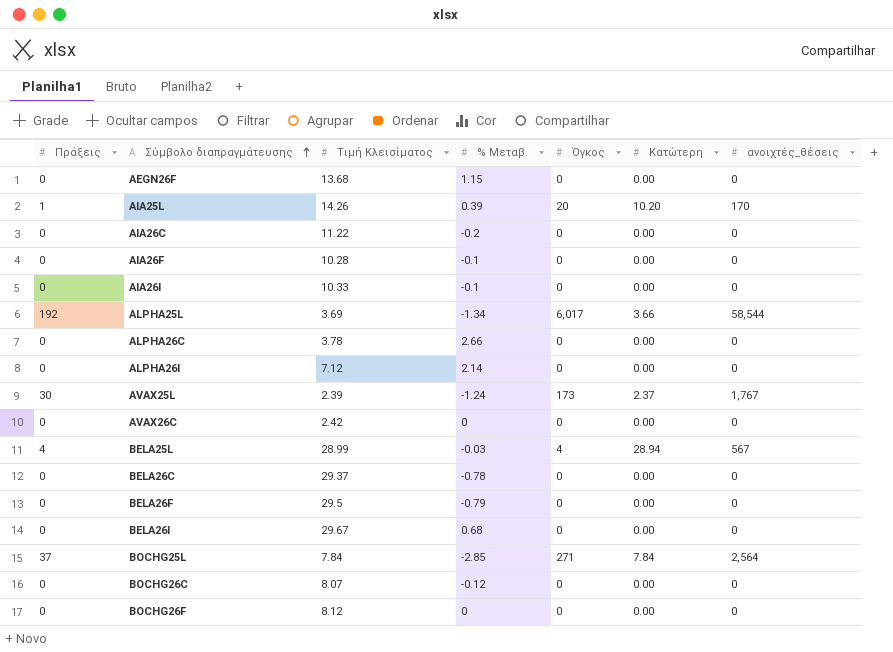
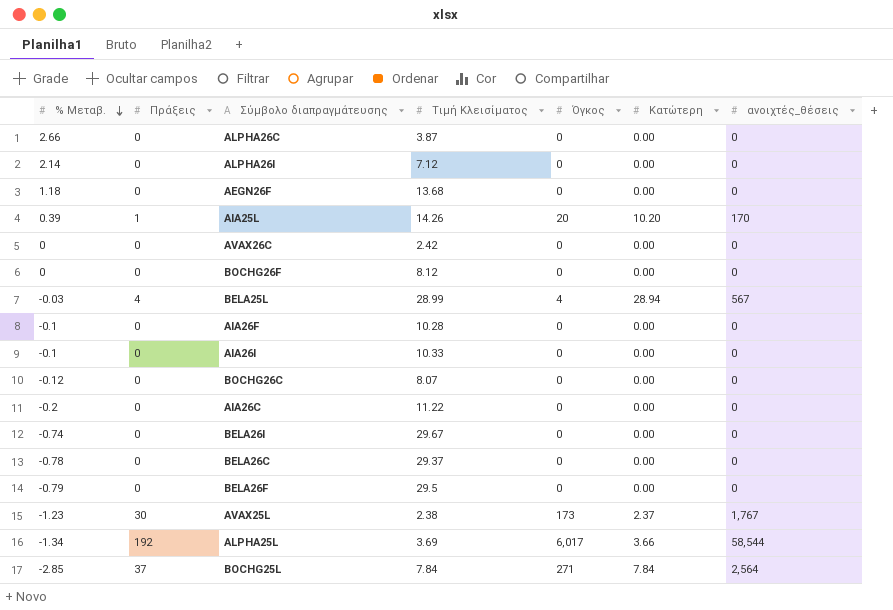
row order: Σύμβολο διαπραγμάτευσης ascending -> % Μεταβ. descending
column % Μεταβ. | position: 4 -> 1
ALPHA26C | Τιμή Κλεισίματος: 3.78 -> 3.87
AEGN26F | % Μεταβ.: 1.15 -> 1.18
BELA26I | % Μεταβ.: 0.68 -> -0.74
AVAX25L | % Μεταβ.: -1.24 -> -1.23
AVAX25L | Τιμή Κλεισίματος: 2.39 -> 2.38

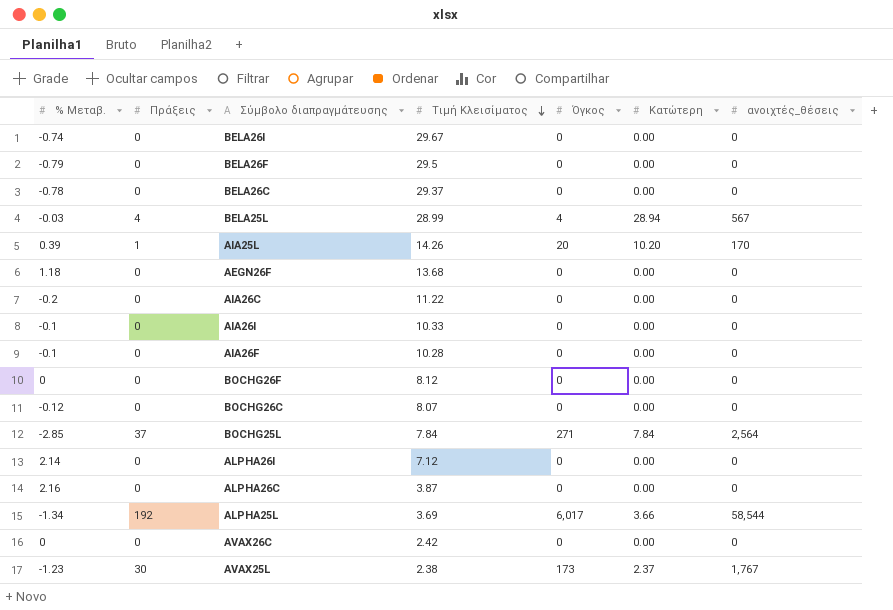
row order: % Μεταβ. descending -> Τιμή Κλεισίματος descending
ALPHA26C | % Μεταβ.: 2.66 -> 2.16

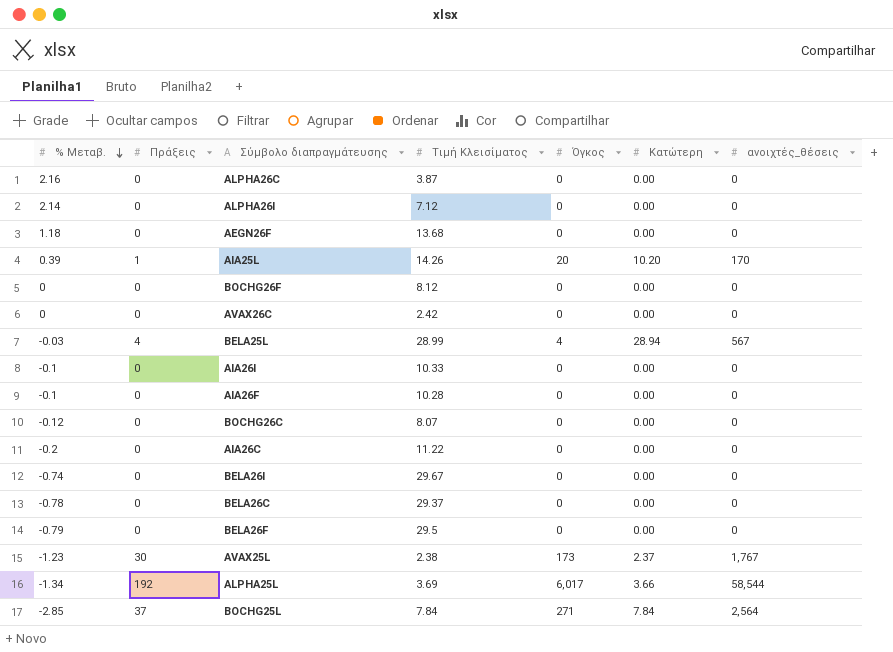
row order: Τιμή Κλεισίματος descending -> % Μεταβ. descending

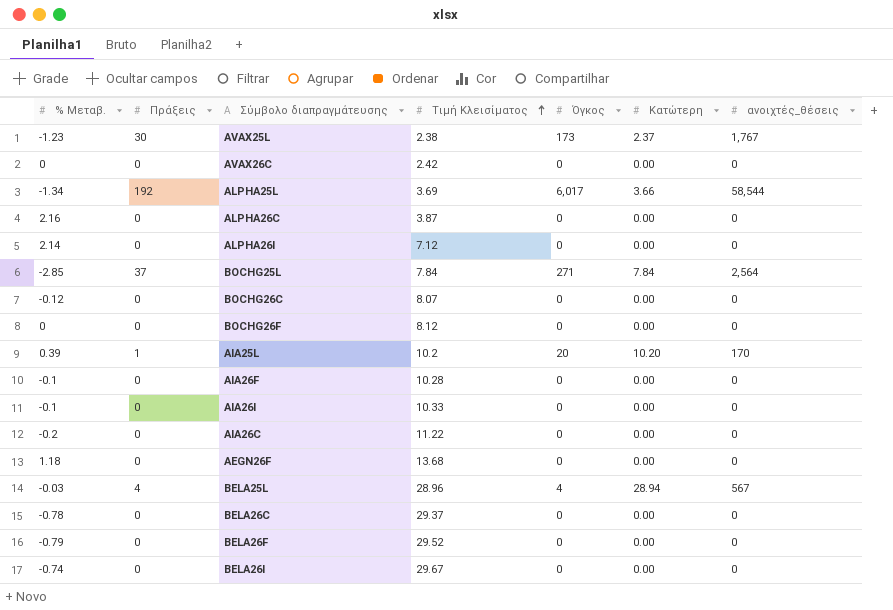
row order: % Μεταβ. descending -> Τιμή Κλεισίματος ascending
AIA25L | Τιμή Κλεισίματος: 14.26 -> 10.2
BELA25L | Τιμή Κλεισίματος: 28.99 -> 28.96
BELA26F | Τιμή Κλεισίματος: 29.5 -> 29.52

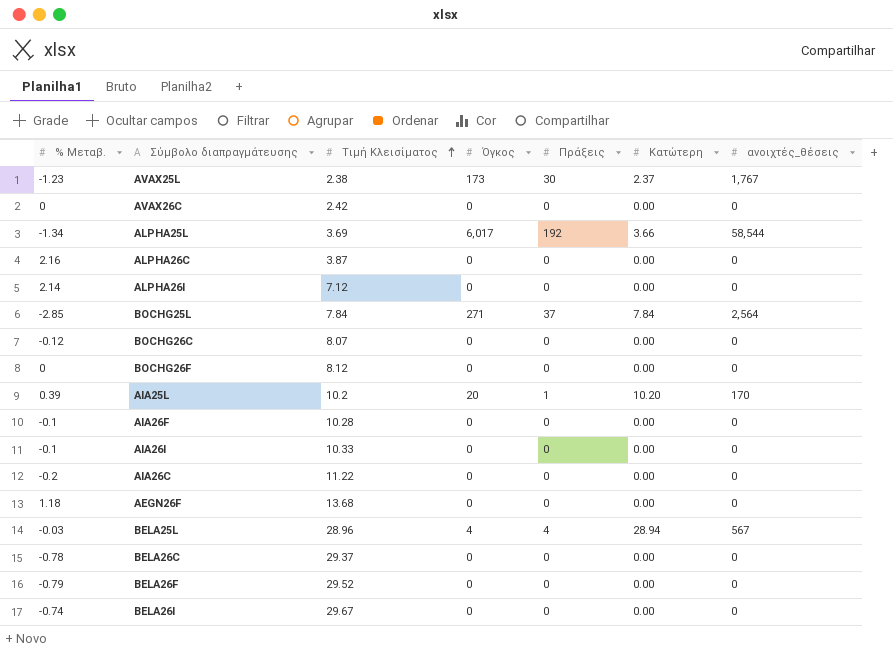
column Πράξεις | position: 2 -> 5

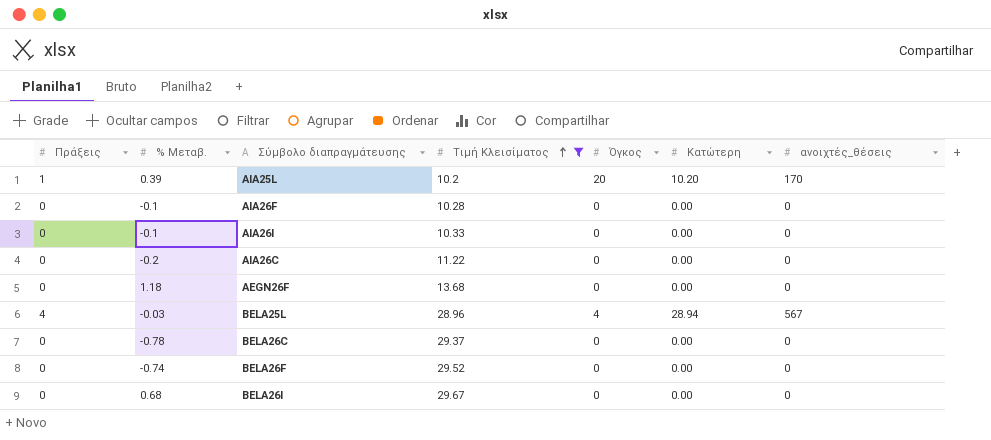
filter: none -> Τιμή Κλεισίματος >= 10.2
column Πράξεις | position: 5 -> 1
BELA26F | % Μεταβ.: -0.79 -> -0.74
BELA26I | % Μεταβ.: -0.74 -> 0.68

